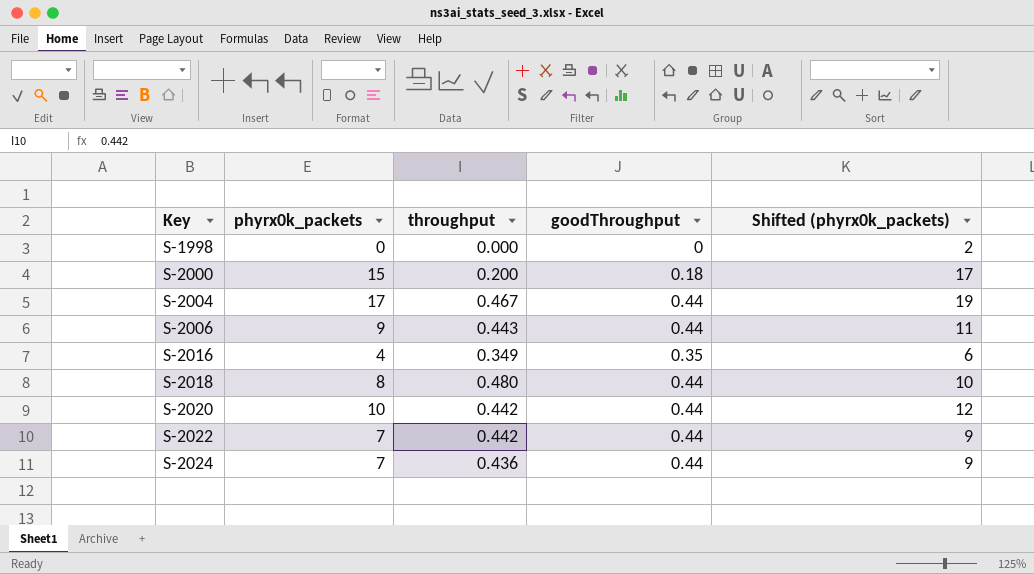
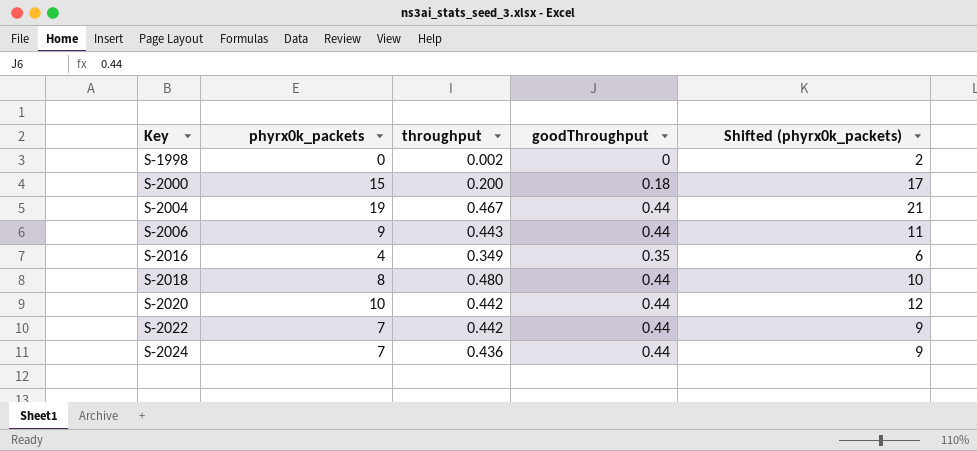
S-1998 | throughput: 0.000 -> 0.002
S-2004 | phyrx0k_packets: 17 -> 19
S-2004 | Shifted (phyrx0k_packets): 19 -> 21

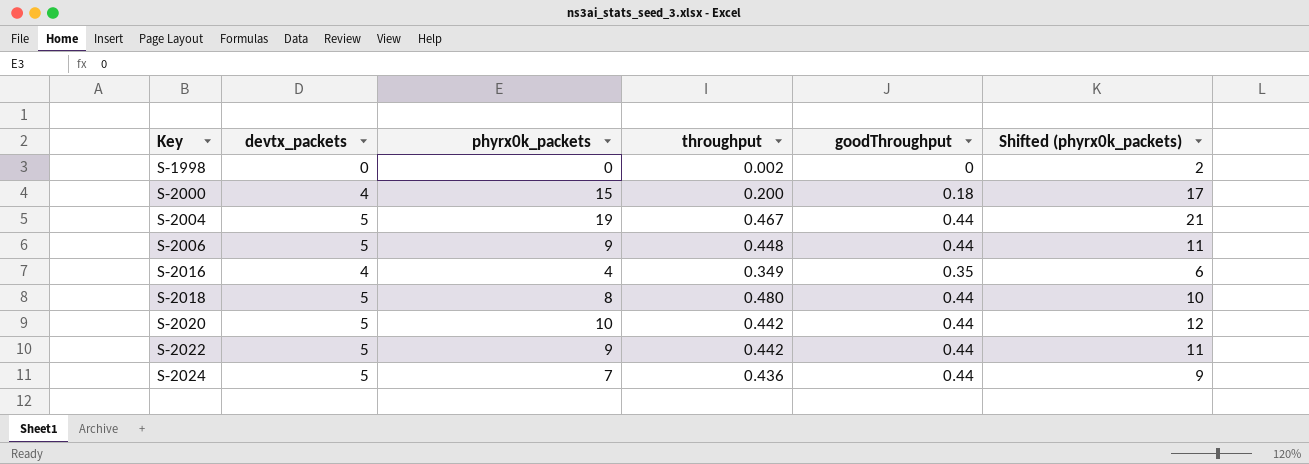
column devtx_packets | position: none -> 2
S-2006 | throughput: 0.443 -> 0.448
S-2022 | phyrx0k_packets: 7 -> 9
S-2022 | Shifted (phyrx0k_packets): 9 -> 11

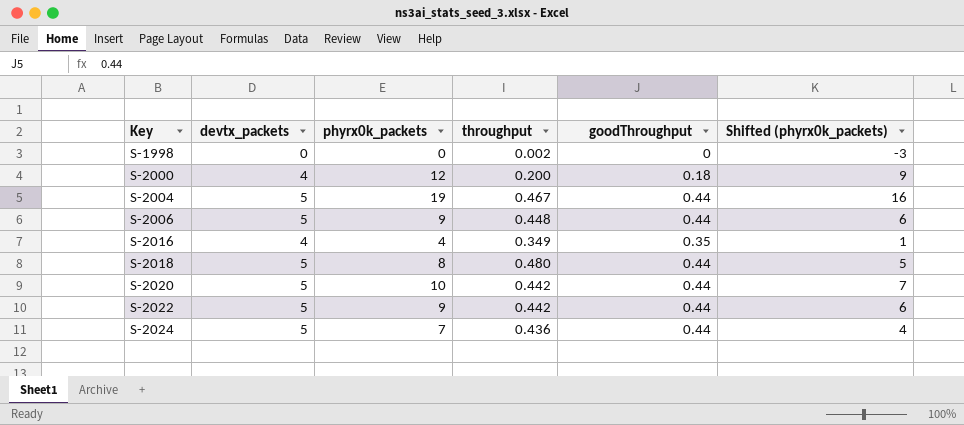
column Shifted (phyrx0k_packets) | formula: [phyrx0k_packets] + 2 -> [phyrx0k_packets] - 3
S-2000 | phyrx0k_packets: 15 -> 12

